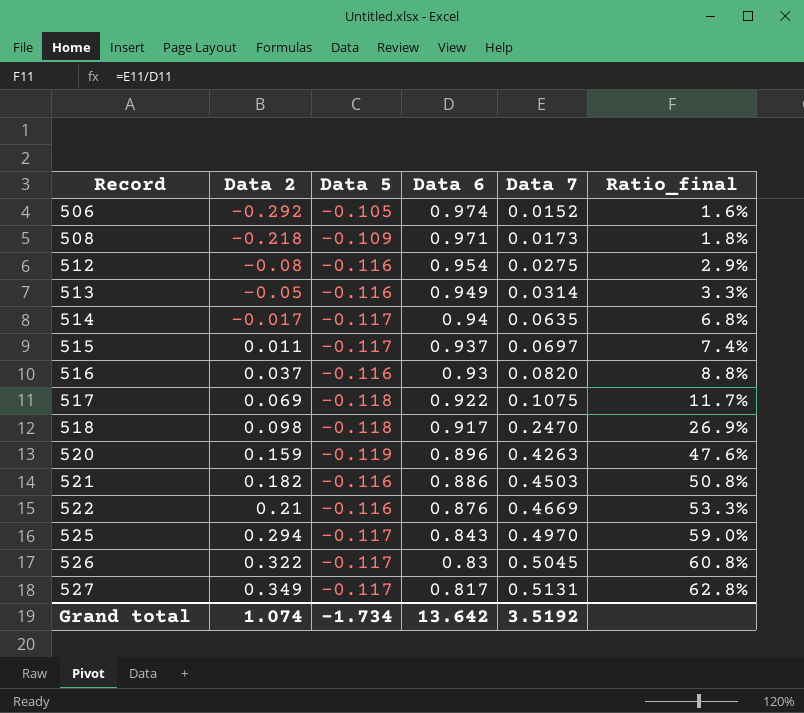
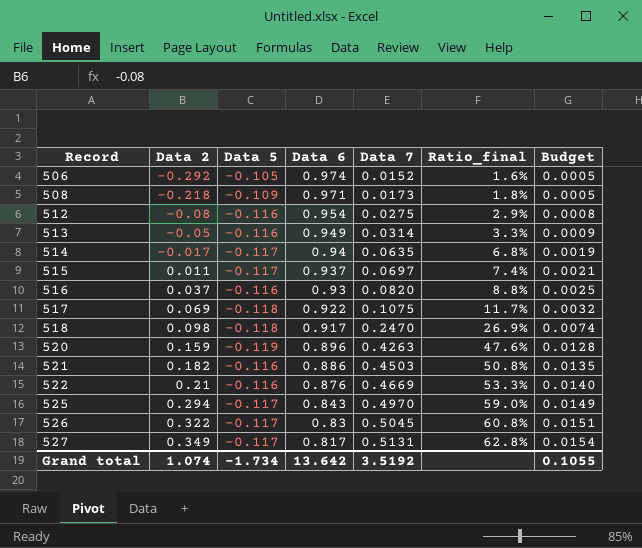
column Budget | formula: none -> [Data 7] * 0.03

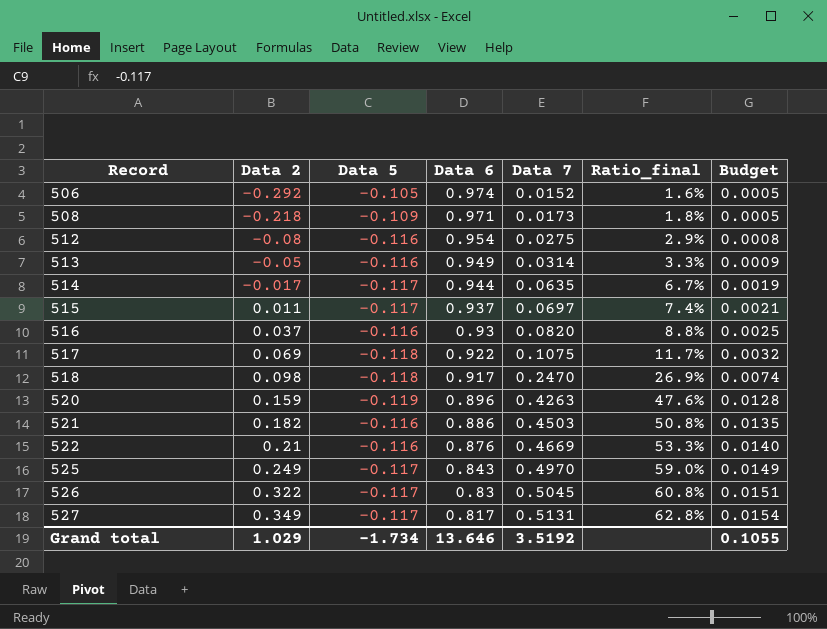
514 | Data 6: 0.94 -> 0.944
514 | Ratio_final: 6.8% -> 6.7%
525 | Data 2: 0.294 -> 0.249
Grand total | Data 2: 1.074 -> 1.029
Grand total | Data 6: 13.642 -> 13.646

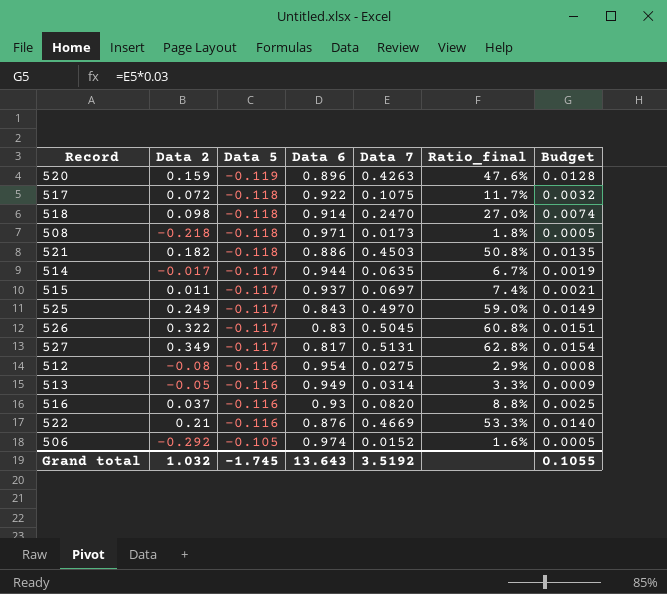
row order: Record ascending -> Data 5 ascending
517 | Data 2: 0.069 -> 0.072
518 | Data 6: 0.917 -> 0.914
518 | Ratio_final: 26.9% -> 27.0%
508 | Data 5: -0.109 -> -0.118
521 | Data 5: -0.116 -> -0.118
Grand total | Data 2: 1.029 -> 1.032
Grand total | Data 5: -1.734 -> -1.745
Grand total | Data 6: 13.646 -> 13.643

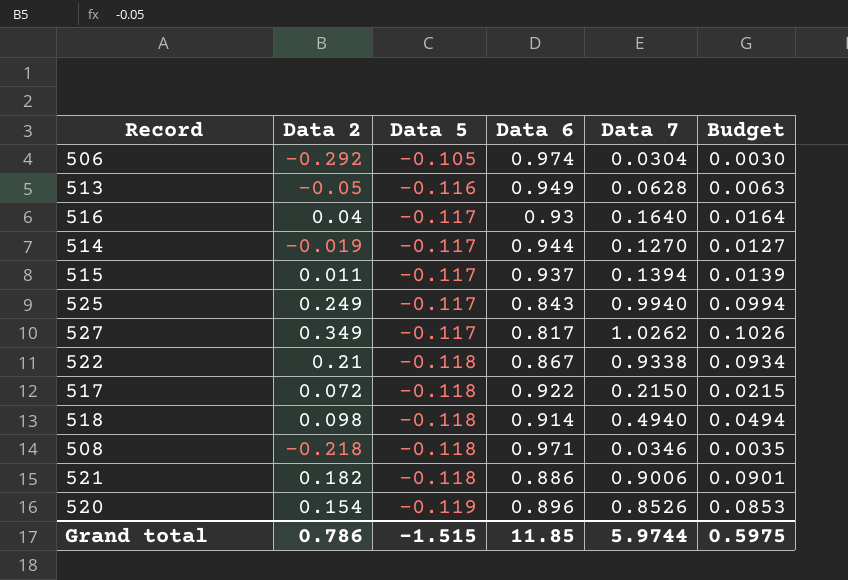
row order: Data 5 ascending -> Data 5 descending
column Ratio_final | formula: [Data 7] / [Data 6] -> none
column Budget | formula: [Data 7] * 0.03 -> [Data 7] * 0.1
row 526: 0.322 | -0.117 | 0.83 | 0.5045 | 60.8% | 0.0151 -> none
row 512: -0.08 | -0.116 | 0.954 | 0.0275 | 2.9% | 0.0008 -> none
506 | Data 7: 0.0152 -> 0.0304
513 | Data 7: 0.0314 -> 0.0628
516 | Data 2: 0.037 -> 0.04
516 | Data 5: -0.116 -> -0.117
516 | Data 7: 0.0820 -> 0.1640
514 | Data 2: -0.017 -> -0.019
514 | Data 7: 0.0635 -> 0.1270
515 | Data 7: 0.0697 -> 0.1394
525 | Data 7: 0.4970 -> 0.9940
527 | Data 7: 0.5131 -> 1.0262
522 | Data 5: -0.116 -> -0.118
522 | Data 6: 0.876 -> 0.867
522 | Data 7: 0.4669 -> 0.9338
517 | Data 7: 0.1075 -> 0.2150
518 | Data 7: 0.2470 -> 0.4940
508 | Data 7: 0.0173 -> 0.0346
521 | Data 7: 0.4503 -> 0.9006
520 | Data 2: 0.159 -> 0.154
520 | Data 7: 0.4263 -> 0.8526
Grand total | Data 2: 1.032 -> 0.786
Grand total | Data 5: -1.745 -> -1.515
Grand total | Data 6: 13.643 -> 11.85
Grand total | Data 7: 3.5192 -> 5.9744
Grand total | Budget: 0.1055 -> 0.5975

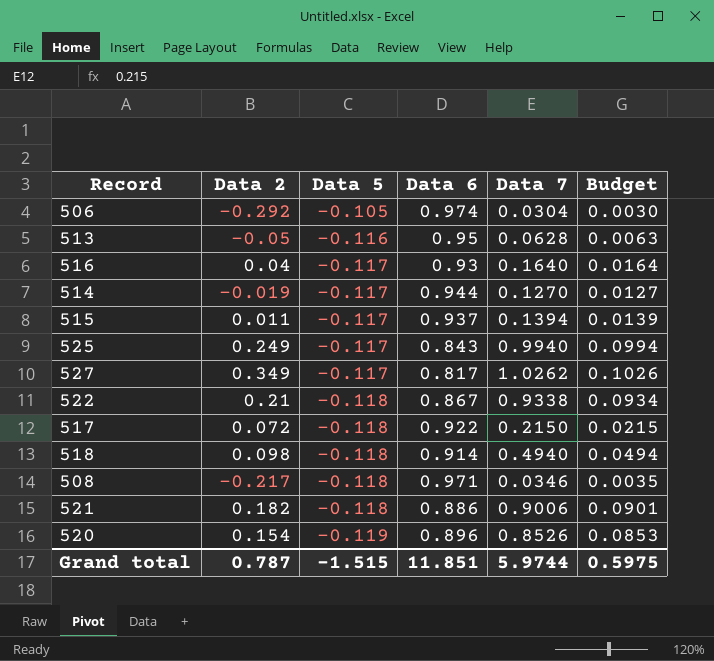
513 | Data 6: 0.949 -> 0.95
508 | Data 2: -0.218 -> -0.217
Grand total | Data 2: 0.786 -> 0.787
Grand total | Data 6: 11.85 -> 11.851

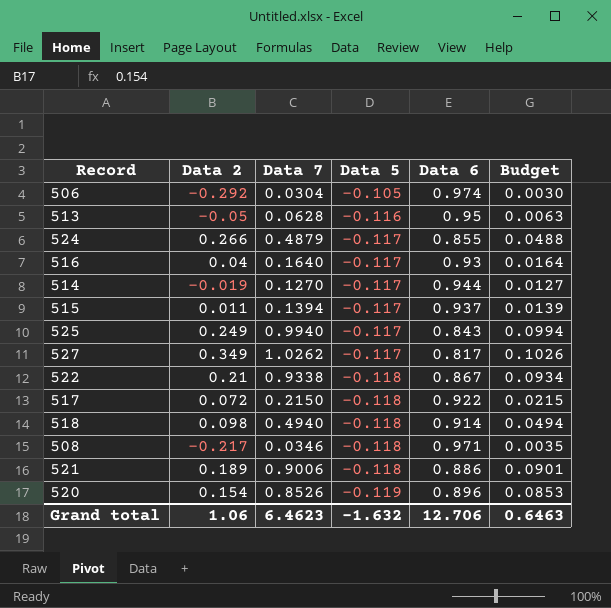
column Data 7 | position: 5 -> 3
row 524: none -> 0.266 | 0.4879 | -0.117 | 0.855 | 0.0488
521 | Data 2: 0.182 -> 0.189
Grand total | Data 2: 0.787 -> 1.06
Grand total | Data 7: 5.9744 -> 6.4623
Grand total | Data 5: -1.515 -> -1.632
Grand total | Data 6: 11.851 -> 12.706
Grand total | Budget: 0.5975 -> 0.6463

